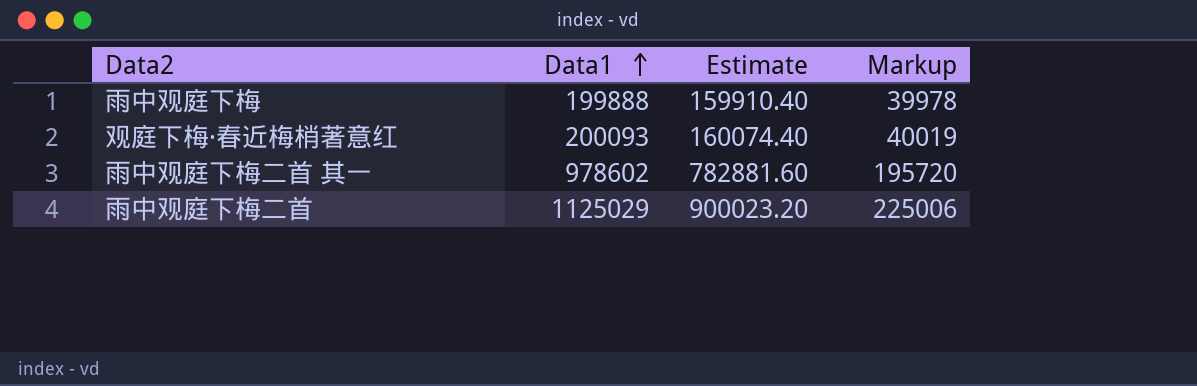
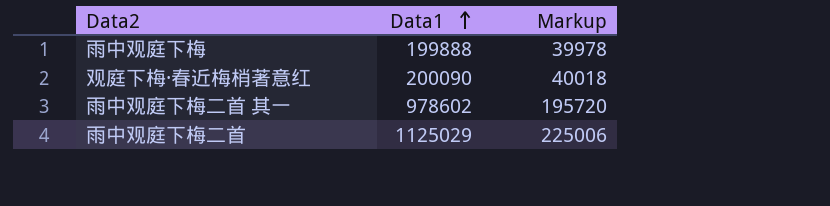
column Estimate | formula: [Data1] * 0.8 -> none
观庭下梅·春近梅梢著意红 | Data1: 200093 -> 200090
观庭下梅·春近梅梢著意红 | Markup: 40019 -> 40018

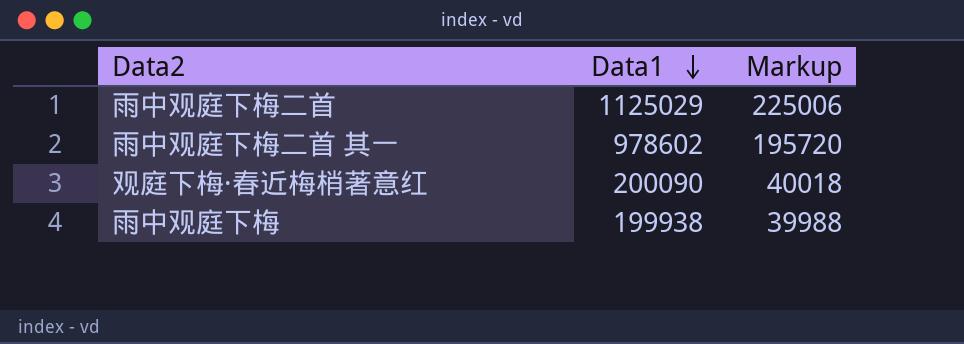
row order: Data1 ascending -> Data1 descending
雨中观庭下梅 | Data1: 199888 -> 199938
雨中观庭下梅 | Markup: 39978 -> 39988

